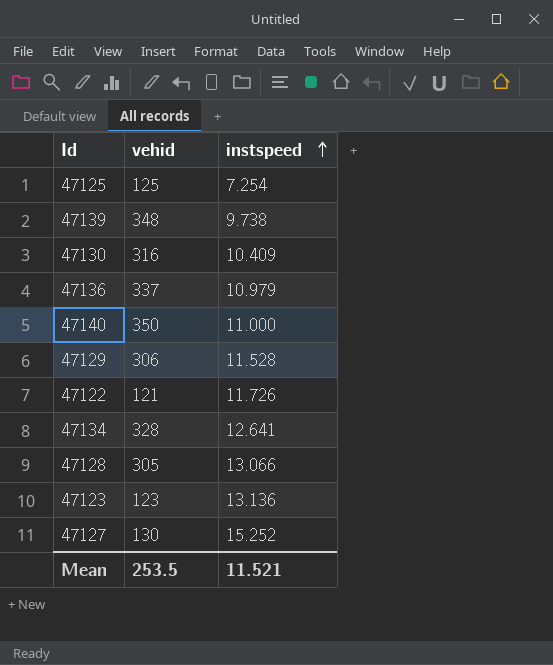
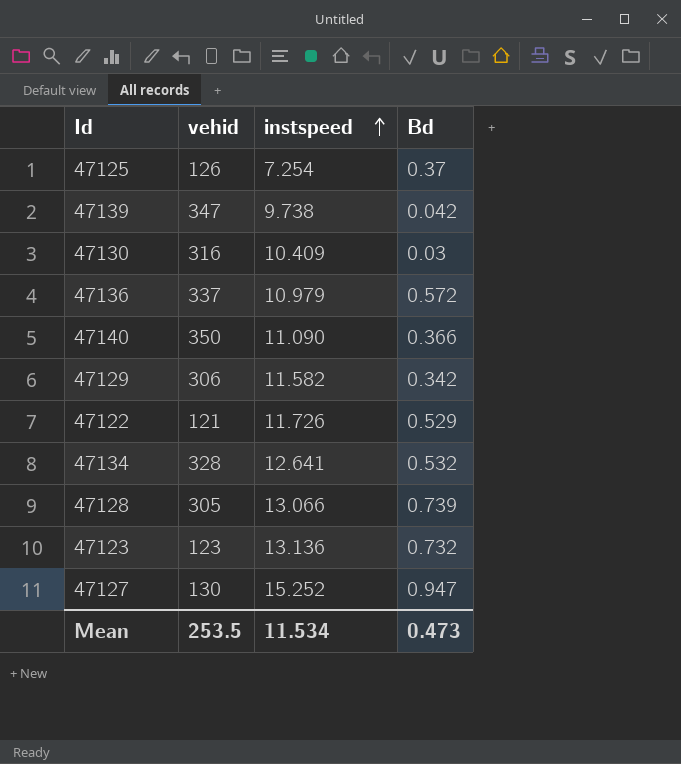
column Bd | position: none -> 4
47125 | vehid: 125 -> 126
47139 | vehid: 348 -> 347
47140 | instspeed: 11.000 -> 11.090
47129 | instspeed: 11.528 -> 11.582
Mean | instspeed: 11.521 -> 11.534

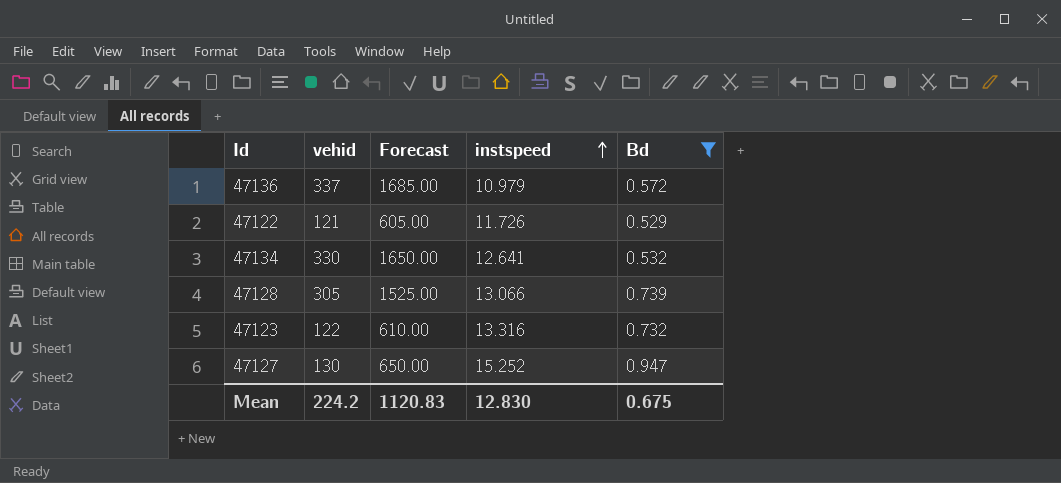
filter: none -> Bd >= 0.529
column Forecast | formula: none -> [vehid] * 5
47134 | vehid: 328 -> 330
47123 | vehid: 123 -> 122
47123 | instspeed: 13.136 -> 13.316
Mean | vehid: 253.5 -> 224.2
Mean | instspeed: 11.534 -> 12.830
Mean | Bd: 0.473 -> 0.675

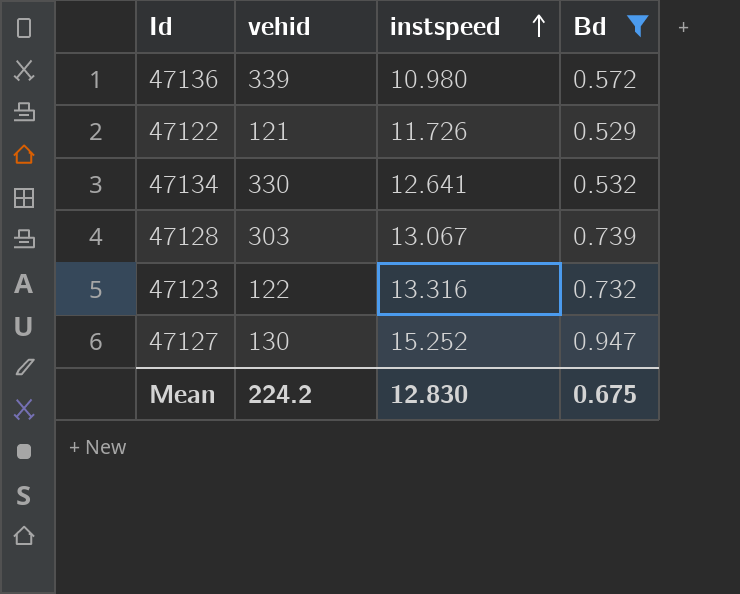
column Forecast | formula: [vehid] * 5 -> none
47136 | vehid: 337 -> 339
47136 | instspeed: 10.979 -> 10.980
47128 | vehid: 305 -> 303
47128 | instspeed: 13.066 -> 13.067

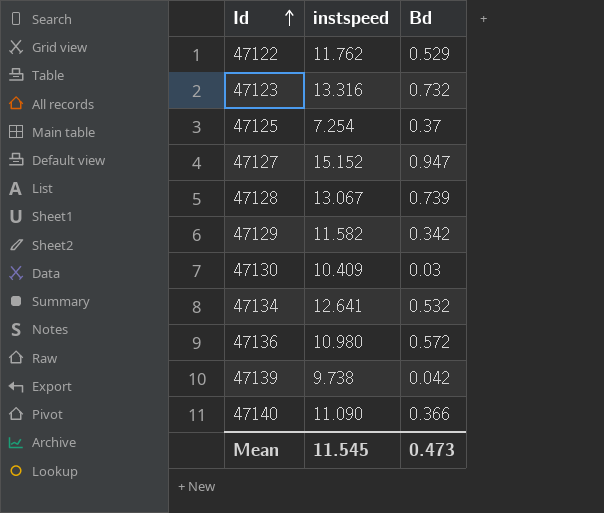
filter: Bd >= 0.529 -> none
row order: instspeed ascending -> Id ascending
column vehid | position: 2 -> none
47122 | instspeed: 11.726 -> 11.762
47127 | instspeed: 15.252 -> 15.152
Mean | instspeed: 12.830 -> 11.545
Mean | Bd: 0.675 -> 0.473

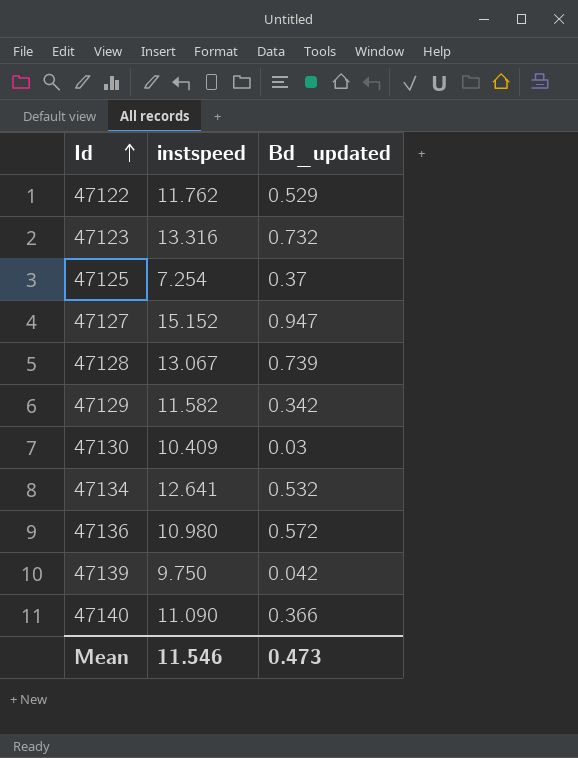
column name: Bd -> Bd_updated
47139 | instspeed: 9.738 -> 9.750
Mean | instspeed: 11.545 -> 11.546

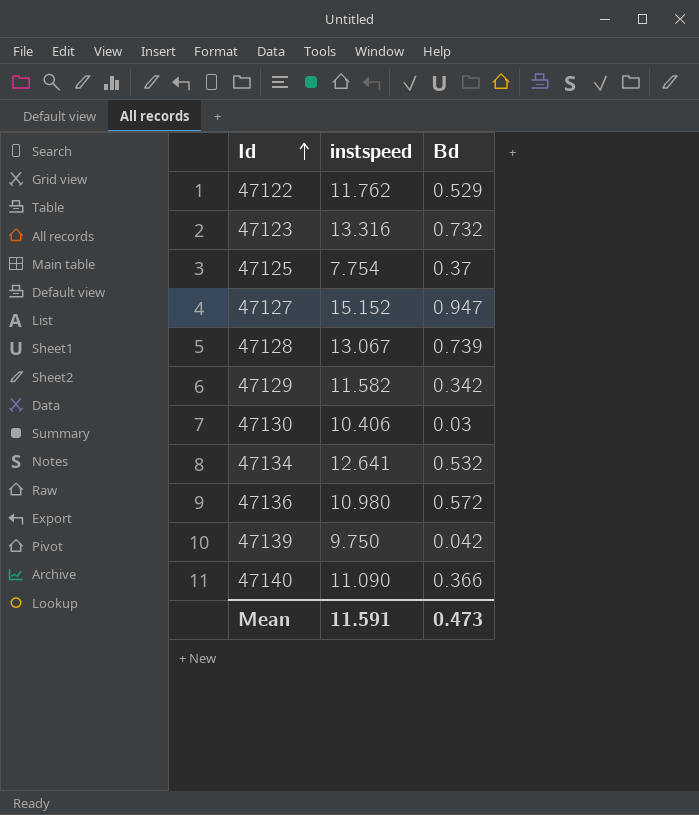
column name: Bd_updated -> Bd
47125 | instspeed: 7.254 -> 7.754
47130 | instspeed: 10.409 -> 10.406
Mean | instspeed: 11.546 -> 11.591

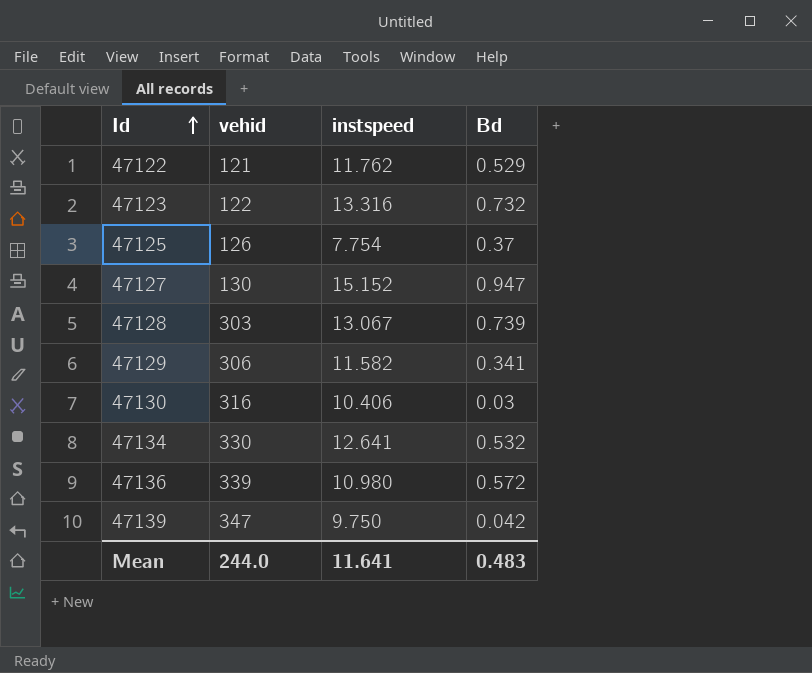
column vehid | position: none -> 2
row 47140: 11.090 | 0.366 -> none
47129 | Bd: 0.342 -> 0.341
Mean | instspeed: 11.591 -> 11.641
Mean | Bd: 0.473 -> 0.483

